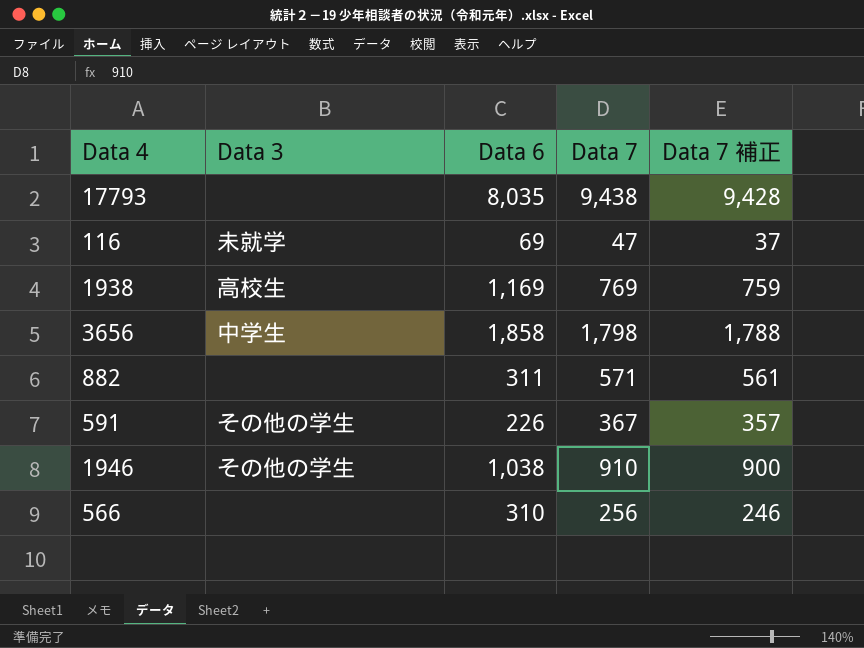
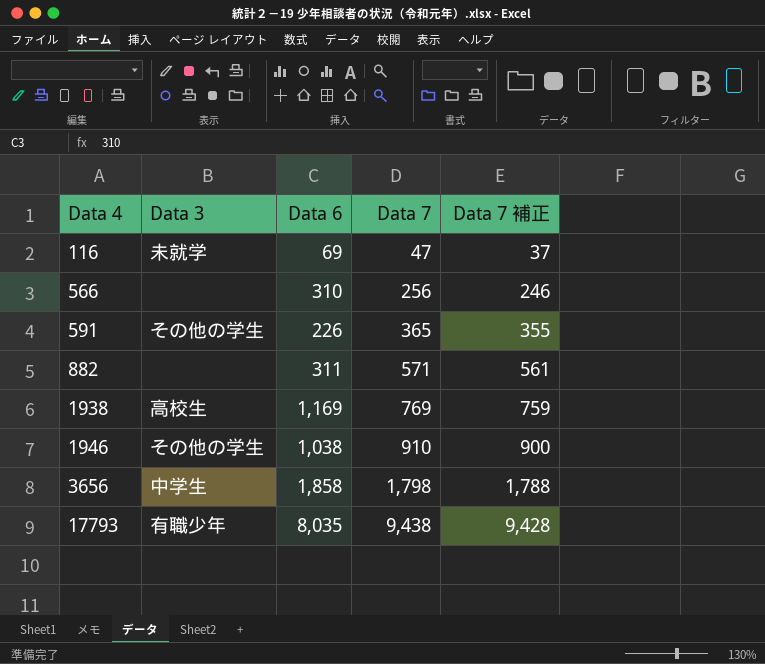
row order: none -> Data 4 ascending
591 | Data 7: 367 -> 365
591 | Data 7 補正: 357 -> 355
17793 | Data 3: none -> 有職少年

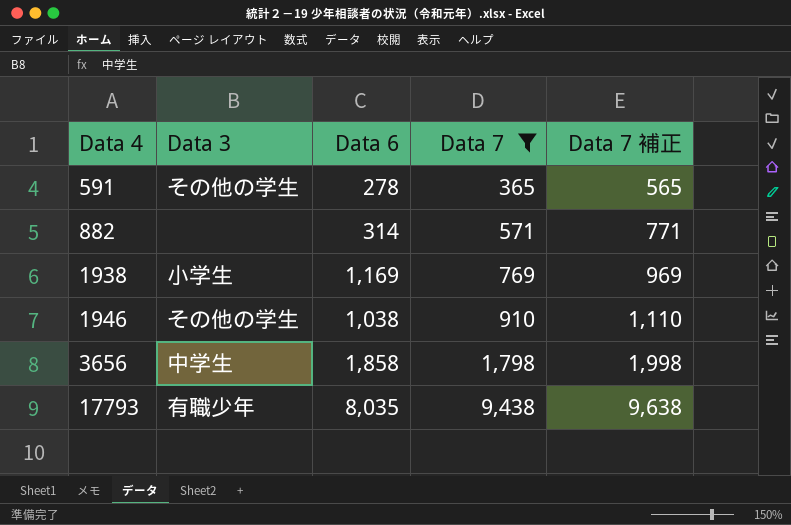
filter: none -> Data 7 >= 365
column Data 7 補正 | formula: [Data 7] - 10 -> [Data 7] + 200
591 | Data 6: 226 -> 278
882 | Data 6: 311 -> 314
1938 | Data 3: 高校生 -> 小学生

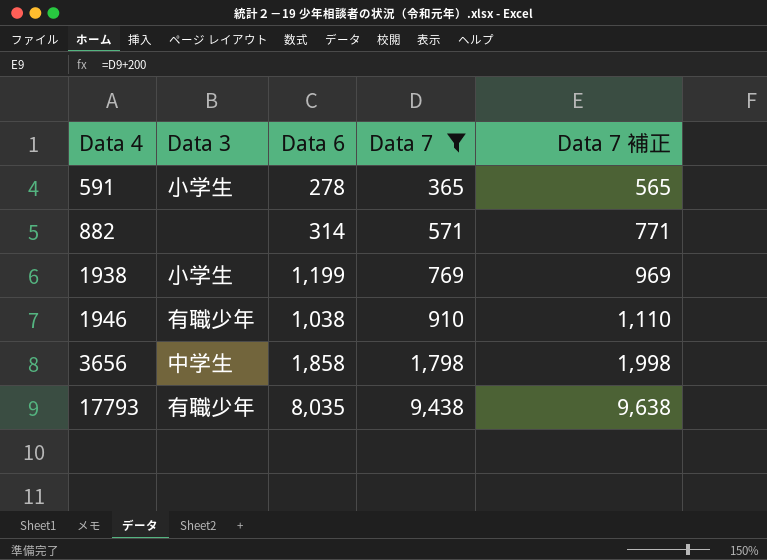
591 | Data 3: その他の学生 -> 小学生
1938 | Data 6: 1,169 -> 1,199
1946 | Data 3: その他の学生 -> 有職少年

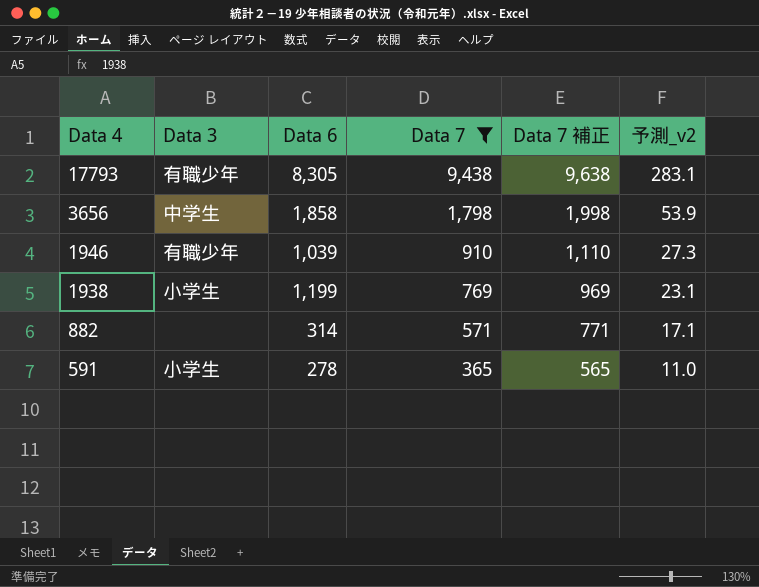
row order: Data 4 ascending -> Data 4 descending
column 予測_v2 | formula: none -> [Data 7] * 0.03
17793 | Data 6: 8,035 -> 8,305
1946 | Data 6: 1,038 -> 1,039

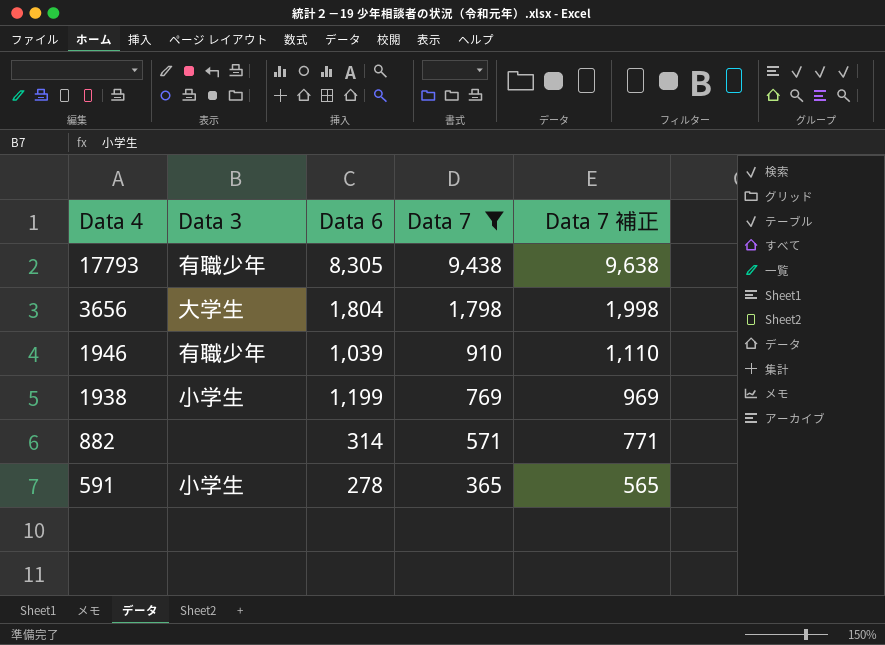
column 予測_v2 | formula: [Data 7] * 0.03 -> none
3656 | Data 3: 中学生 -> 大学生
3656 | Data 6: 1,858 -> 1,804

